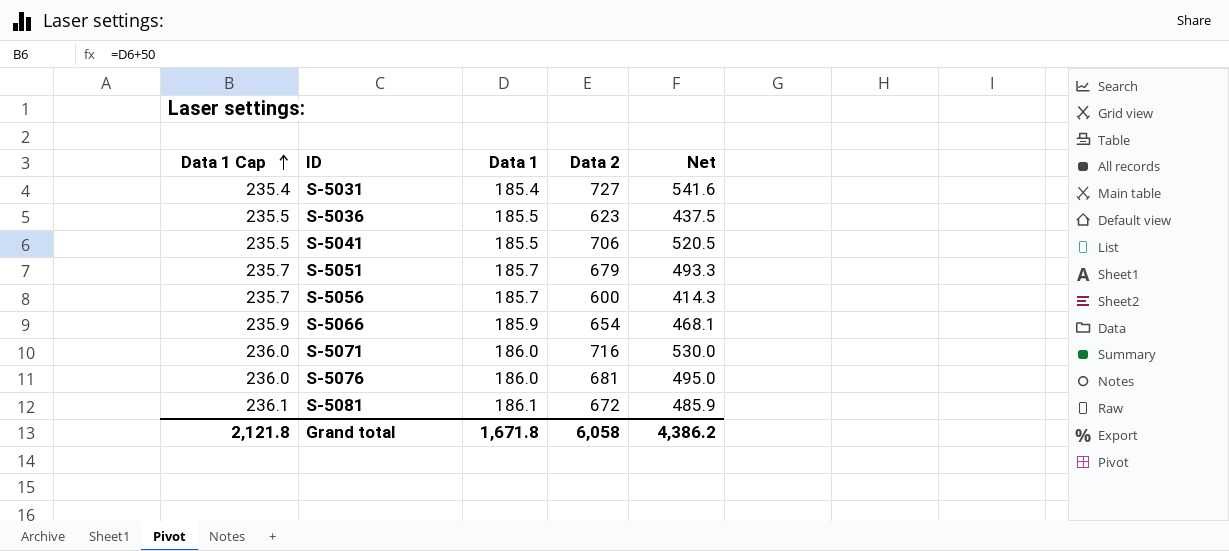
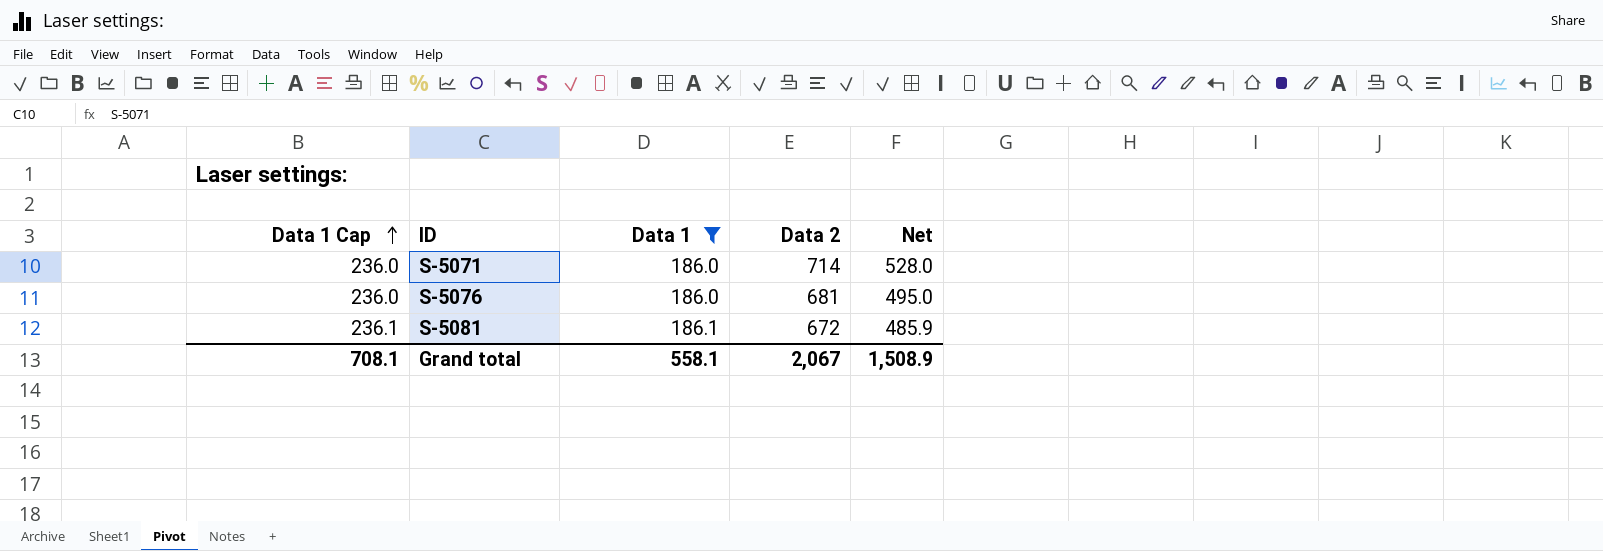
filter: none -> Data 1 >= 186.0
S-5071 | Data 2: 716 -> 714
S-5071 | Net: 530.0 -> 528.0
Grand total | Data 1 Cap: 2,121.8 -> 708.1
Grand total | Data 1: 1,671.8 -> 558.1
Grand total | Data 2: 6,058 -> 2,067
Grand total | Net: 4,386.2 -> 1,508.9

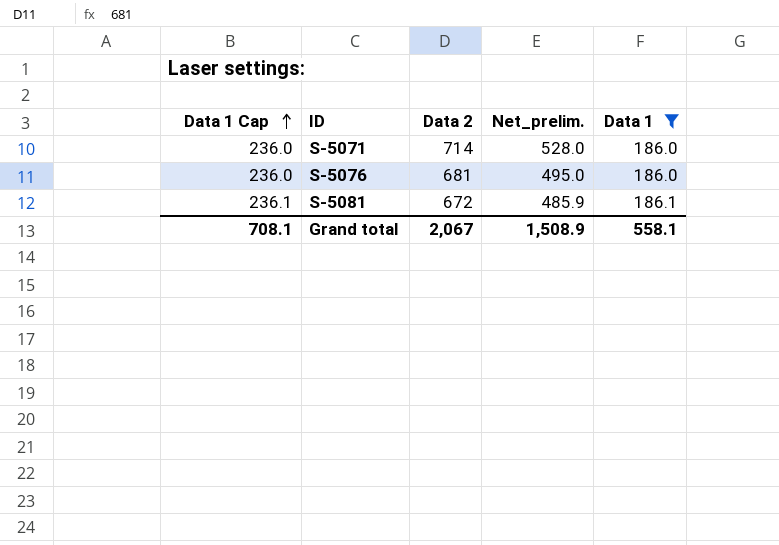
column name: Net -> Net_prelim.
column Data 1 | position: 3 -> 5

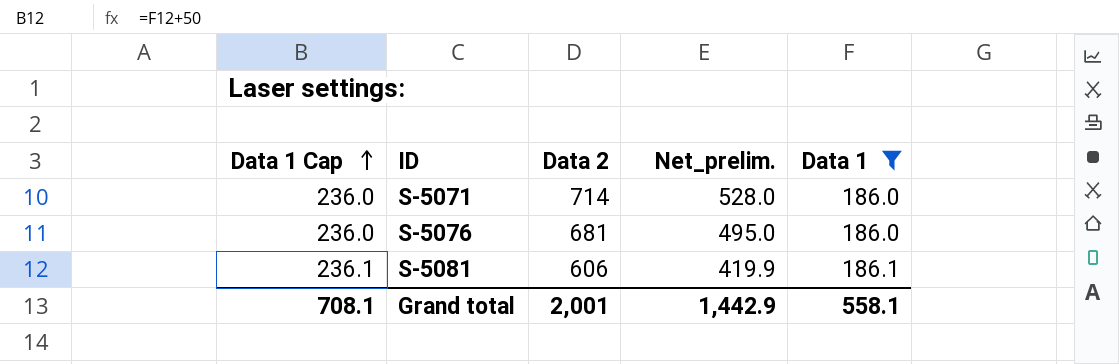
S-5081 | Data 2: 672 -> 606
S-5081 | Net_prelim.: 485.9 -> 419.9
Grand total | Data 2: 2,067 -> 2,001
Grand total | Net_prelim.: 1,508.9 -> 1,442.9

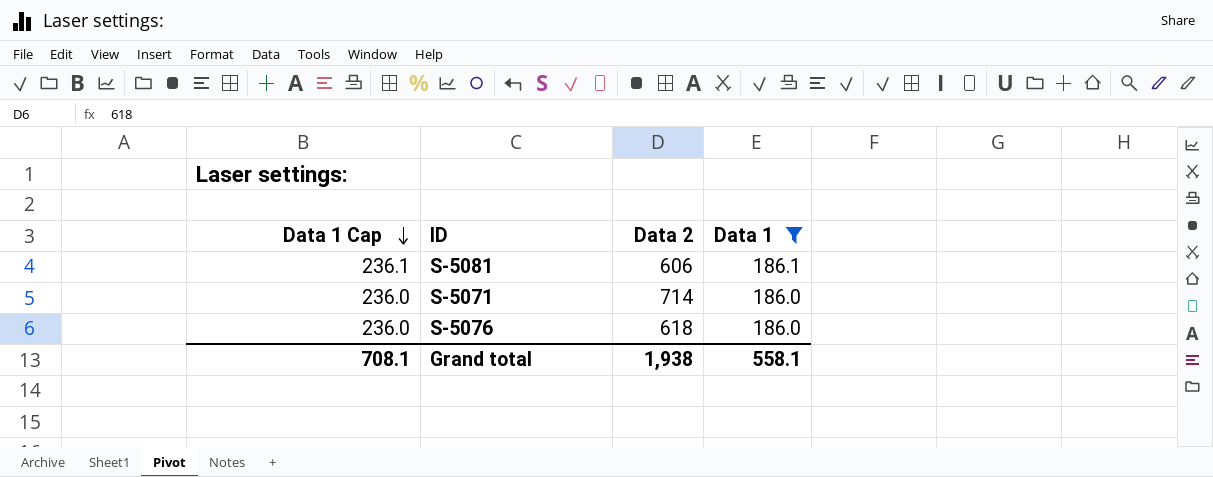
row order: Data 1 Cap ascending -> Data 1 Cap descending
column Net_prelim. | formula: [Data 2] - [Data 1] -> none
S-5076 | Data 2: 681 -> 618
Grand total | Data 2: 2,001 -> 1,938

